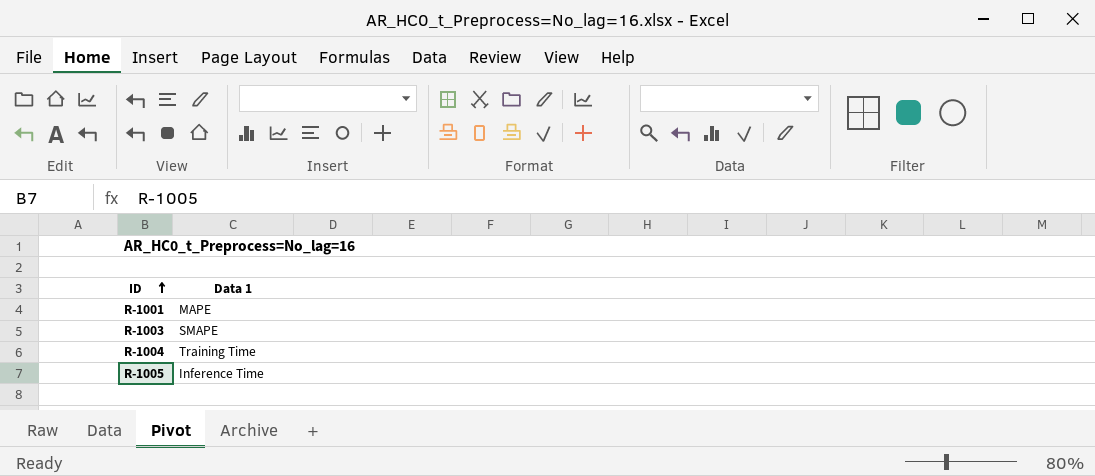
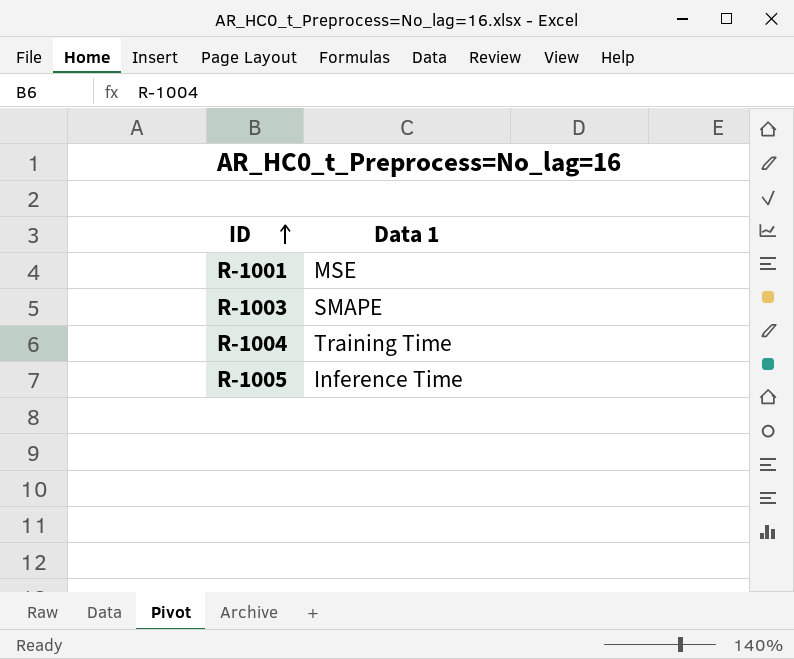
R-1001 | Data 1: MAPE -> MSE

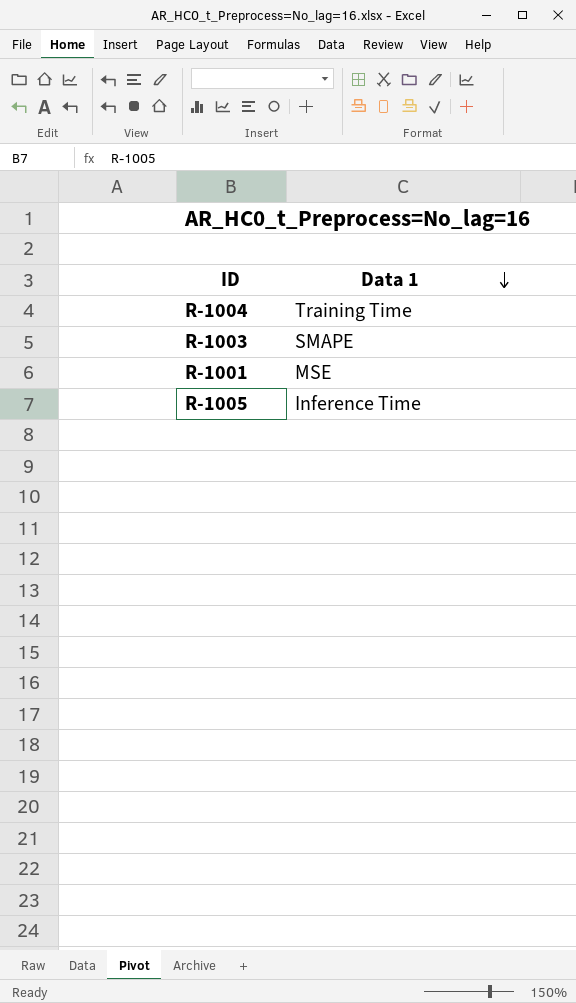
row order: ID ascending -> Data 1 descending

